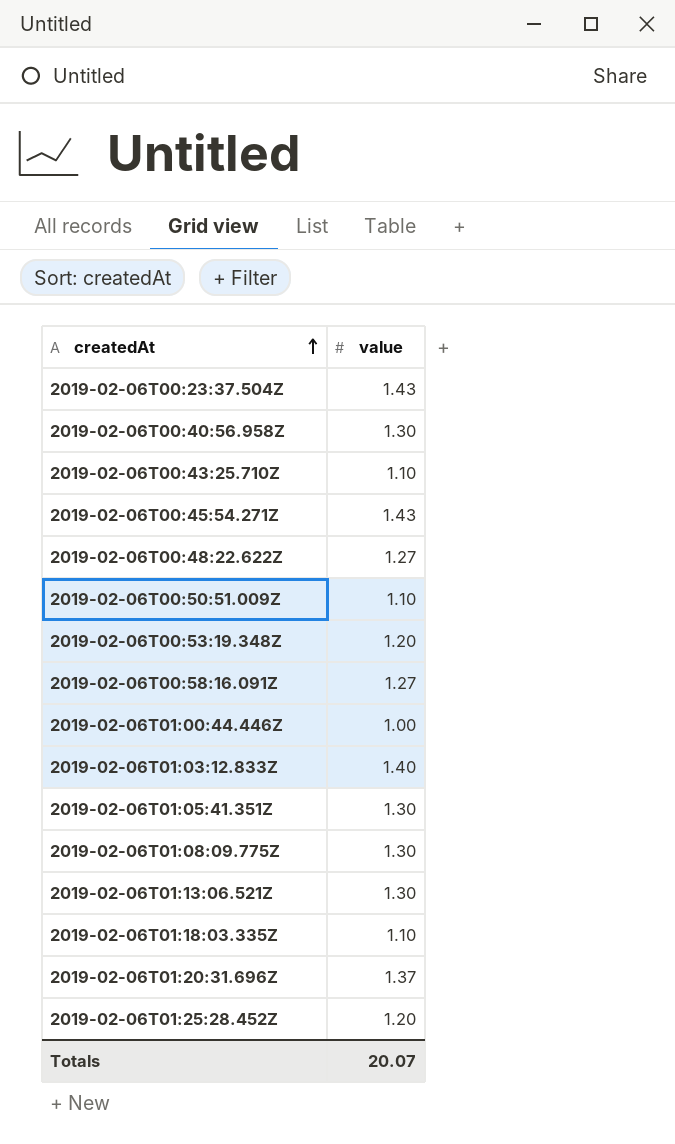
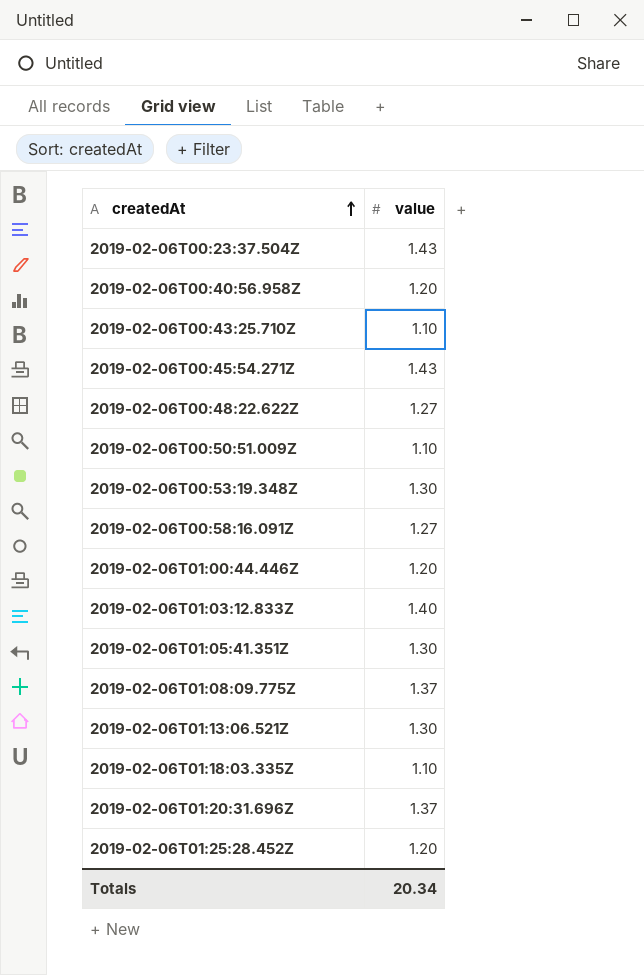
2019-02-06T00:40:56.958Z | value: 1.30 -> 1.20
2019-02-06T00:53:19.348Z | value: 1.20 -> 1.30
2019-02-06T01:00:44.446Z | value: 1.00 -> 1.20
2019-02-06T01:08:09.775Z | value: 1.30 -> 1.37
Totals | value: 20.07 -> 20.34

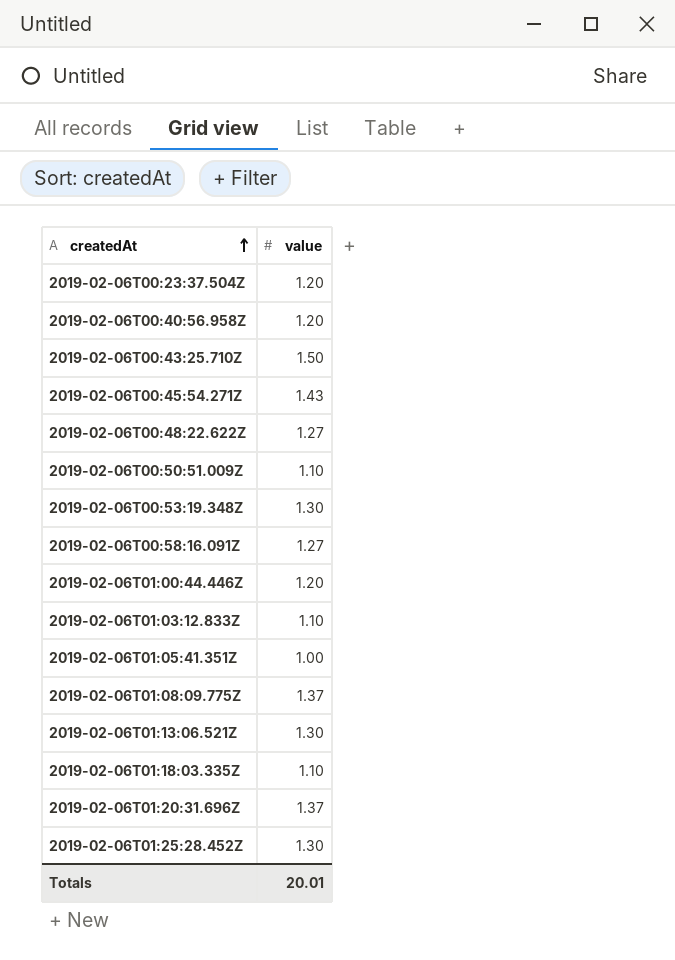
2019-02-06T00:23:37.504Z | value: 1.43 -> 1.20
2019-02-06T00:43:25.710Z | value: 1.10 -> 1.50
2019-02-06T01:03:12.833Z | value: 1.40 -> 1.10
2019-02-06T01:05:41.351Z | value: 1.30 -> 1.00
2019-02-06T01:25:28.452Z | value: 1.20 -> 1.30
Totals | value: 20.34 -> 20.01

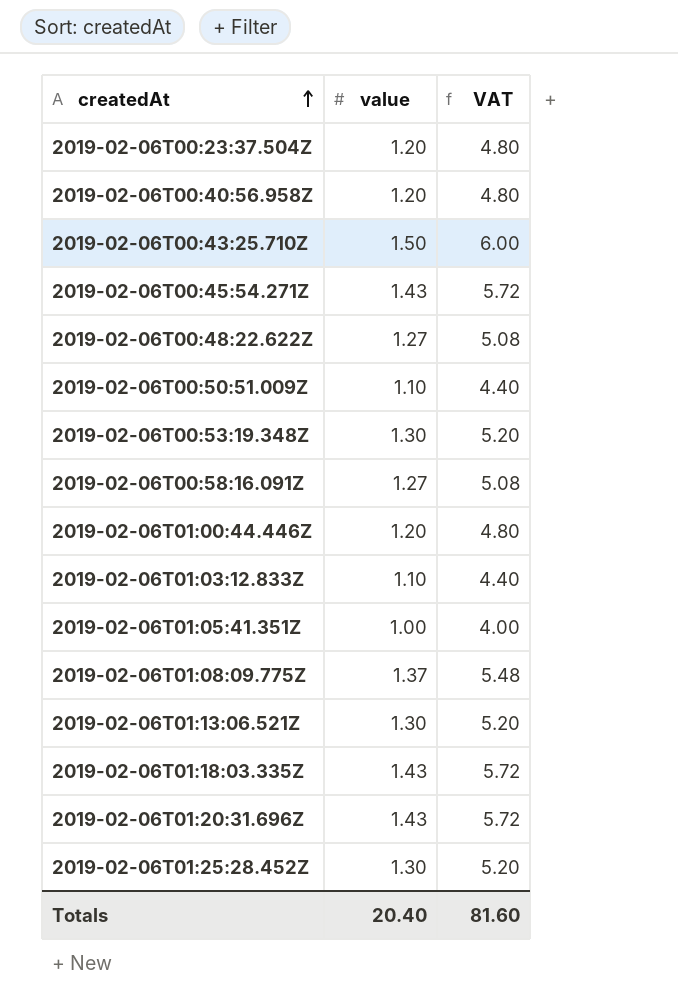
column VAT | formula: none -> [value] * 4
2019-02-06T01:18:03.335Z | value: 1.10 -> 1.43
2019-02-06T01:20:31.696Z | value: 1.37 -> 1.43
Totals | value: 20.01 -> 20.40

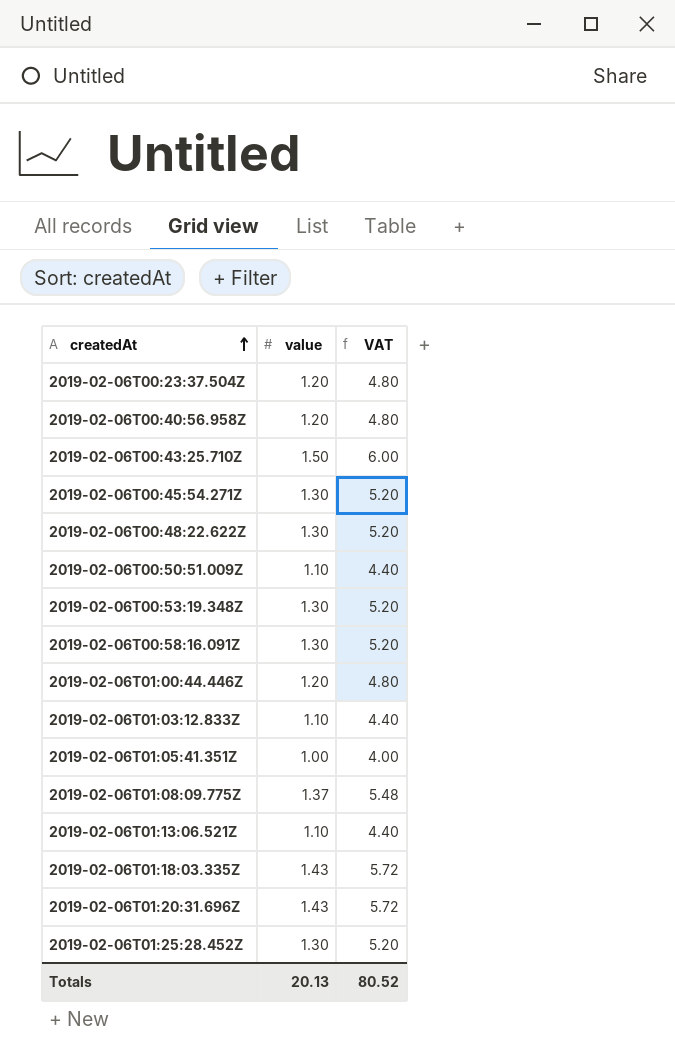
2019-02-06T00:45:54.271Z | value: 1.43 -> 1.30
2019-02-06T00:45:54.271Z | VAT: 5.72 -> 5.20
2019-02-06T00:48:22.622Z | value: 1.27 -> 1.30
2019-02-06T00:48:22.622Z | VAT: 5.08 -> 5.20
2019-02-06T00:58:16.091Z | value: 1.27 -> 1.30
2019-02-06T00:58:16.091Z | VAT: 5.08 -> 5.20
2019-02-06T01:13:06.521Z | value: 1.30 -> 1.10
2019-02-06T01:13:06.521Z | VAT: 5.20 -> 4.40
Totals | value: 20.40 -> 20.13
Totals | VAT: 81.60 -> 80.52

